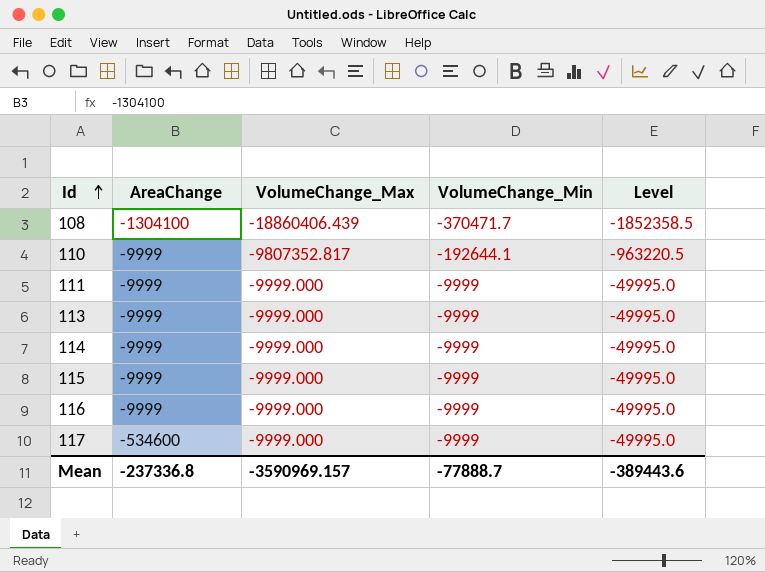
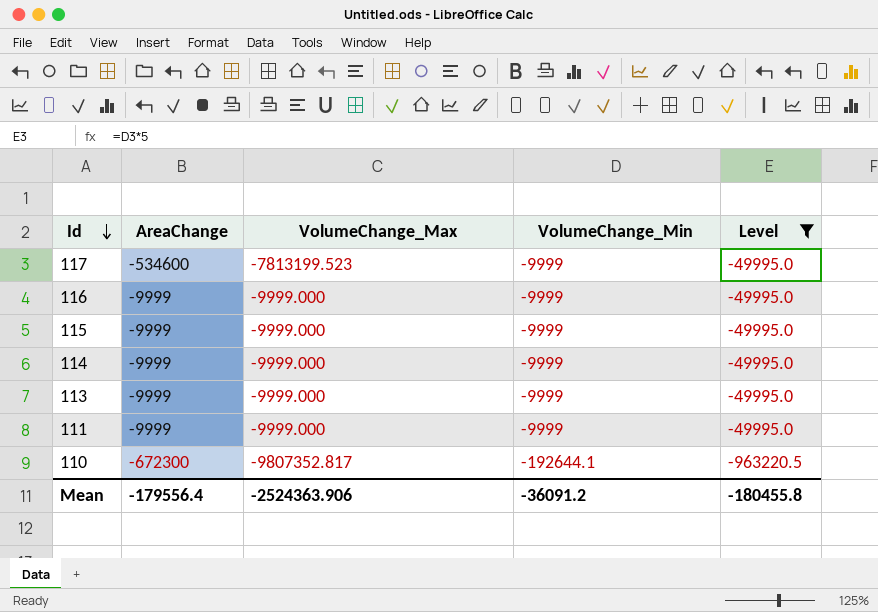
filter: none -> Level != -1852358.5
row order: Id ascending -> Id descending
117 | VolumeChange_Max: -9999.000 -> -7813199.523
110 | AreaChange: -9999 -> -672300
Mean | AreaChange: -237336.8 -> -179556.4
Mean | VolumeChange_Max: -3590969.157 -> -2524363.906
Mean | VolumeChange_Min: -77888.7 -> -36091.2
Mean | Level: -389443.6 -> -180455.8

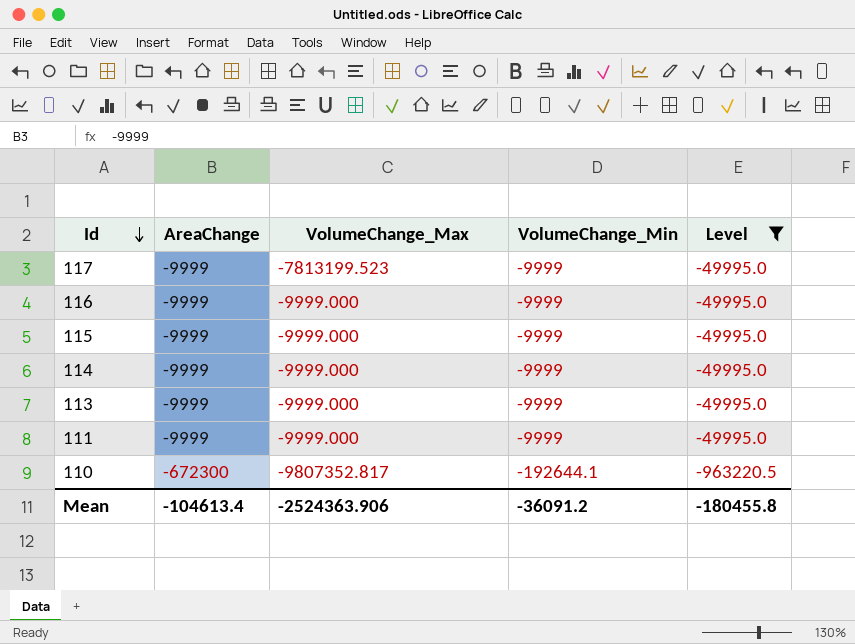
117 | AreaChange: -534600 -> -9999
Mean | AreaChange: -179556.4 -> -104613.4

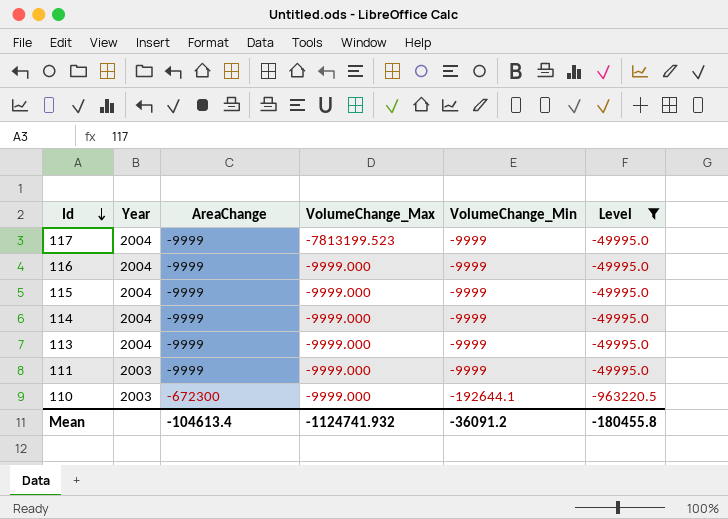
column Year | position: none -> 2
110 | VolumeChange_Max: -9807352.817 -> -9999.000
Mean | VolumeChange_Max: -2524363.906 -> -1124741.932

